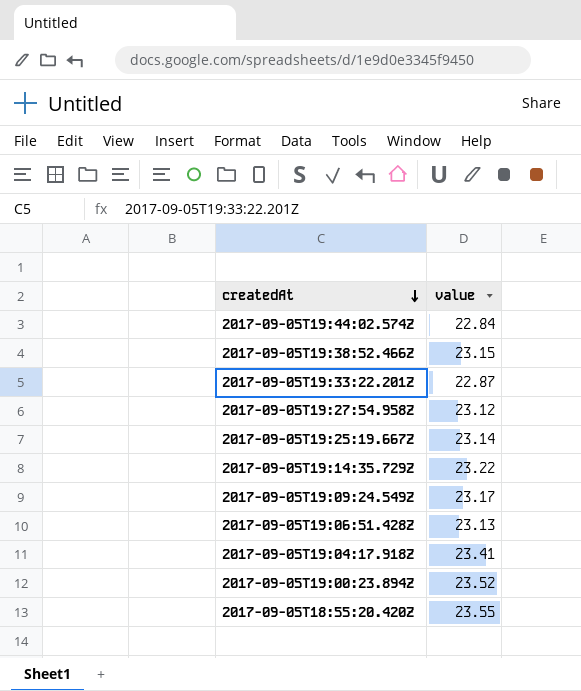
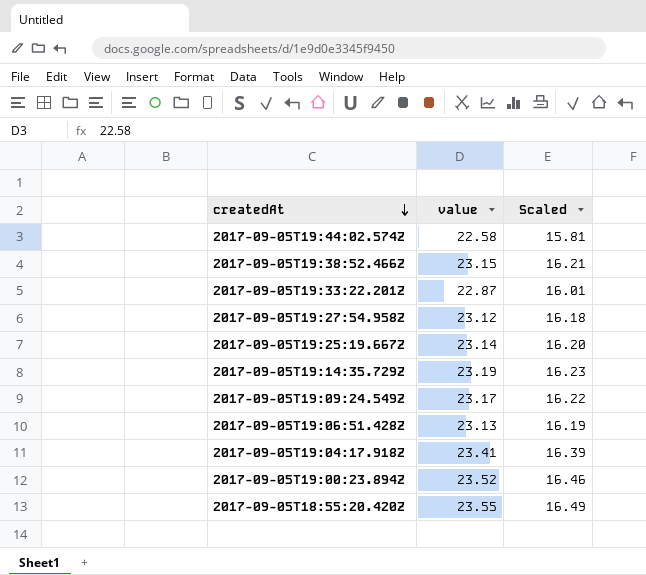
column Scaled | formula: none -> [value] * 0.7
2017-09-05T19:44:02.574Z | value: 22.84 -> 22.58
2017-09-05T19:14:35.729Z | value: 23.22 -> 23.19

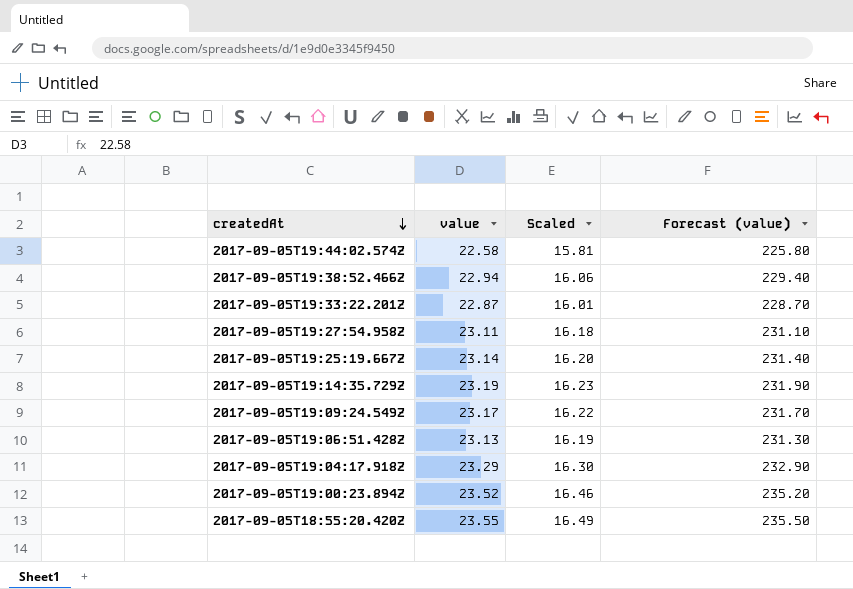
column Forecast (value) | formula: none -> [value] * 10
2017-09-05T19:38:52.466Z | value: 23.15 -> 22.94
2017-09-05T19:38:52.466Z | Scaled: 16.21 -> 16.06
2017-09-05T19:27:54.958Z | value: 23.12 -> 23.11
2017-09-05T19:04:17.918Z | value: 23.41 -> 23.29
2017-09-05T19:04:17.918Z | Scaled: 16.39 -> 16.30

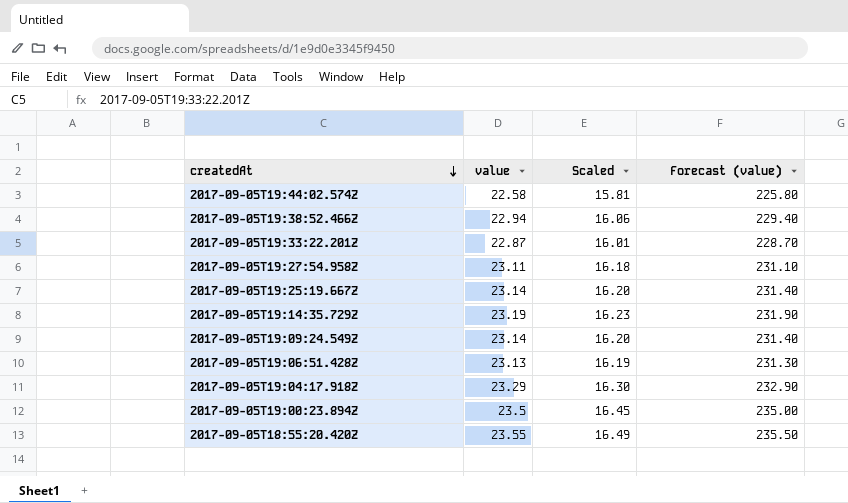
2017-09-05T19:09:24.549Z | value: 23.17 -> 23.14
2017-09-05T19:09:24.549Z | Scaled: 16.22 -> 16.20
2017-09-05T19:09:24.549Z | Forecast (value): 231.70 -> 231.40
2017-09-05T19:00:23.894Z | value: 23.52 -> 23.5
2017-09-05T19:00:23.894Z | Scaled: 16.46 -> 16.45
2017-09-05T19:00:23.894Z | Forecast (value): 235.20 -> 235.00

